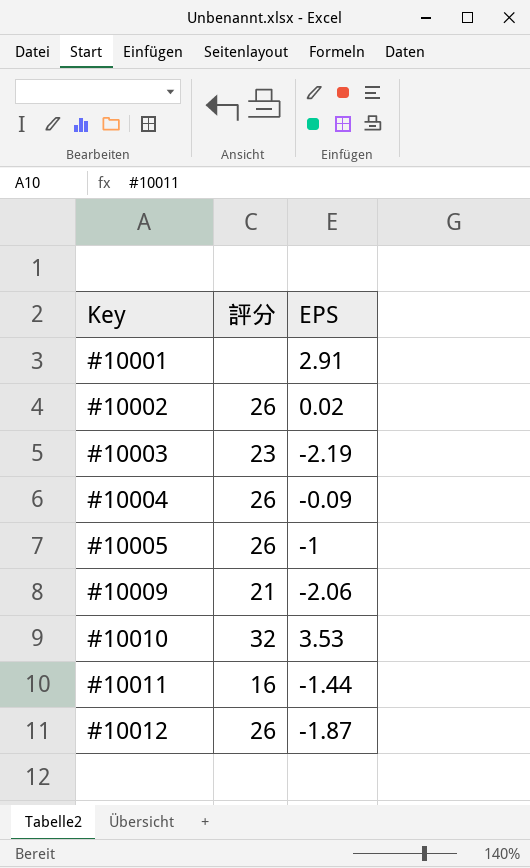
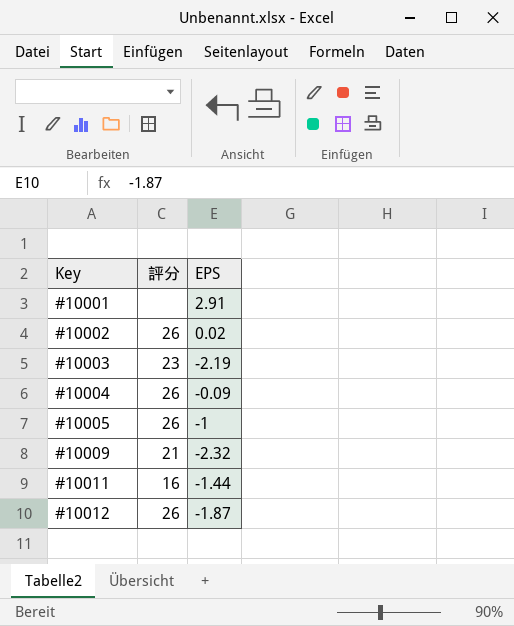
row #10010: 32 | 3.53 -> none
#10009 | EPS: -2.06 -> -2.32

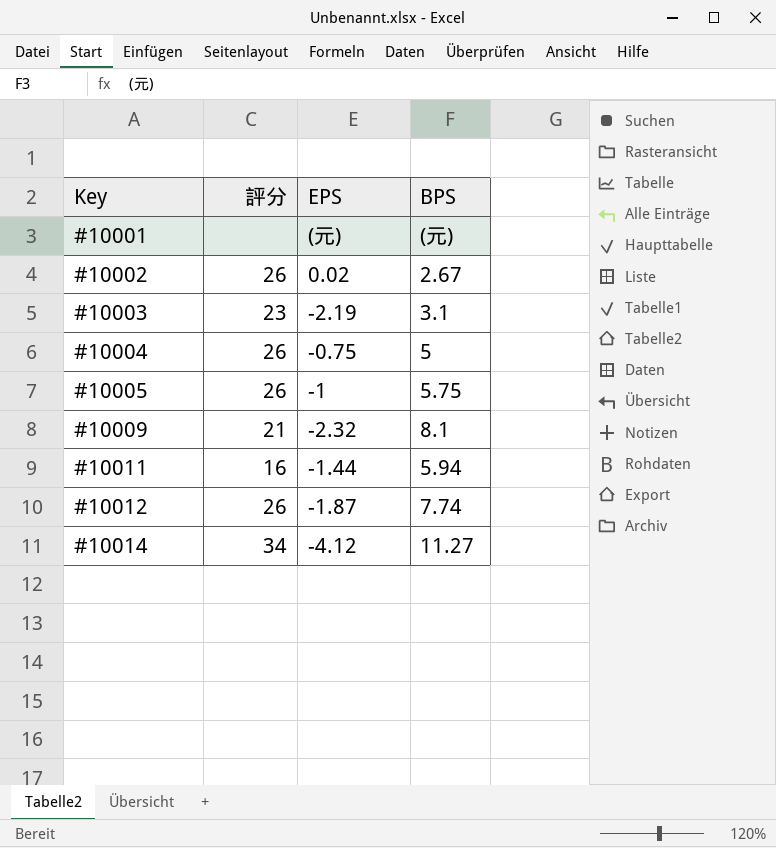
column BPS | position: none -> 4
#10001 | EPS: 2.91 -> (元)
#10004 | EPS: -0.09 -> -0.75
row #10014: none -> 34 | -4.12 | 11.27

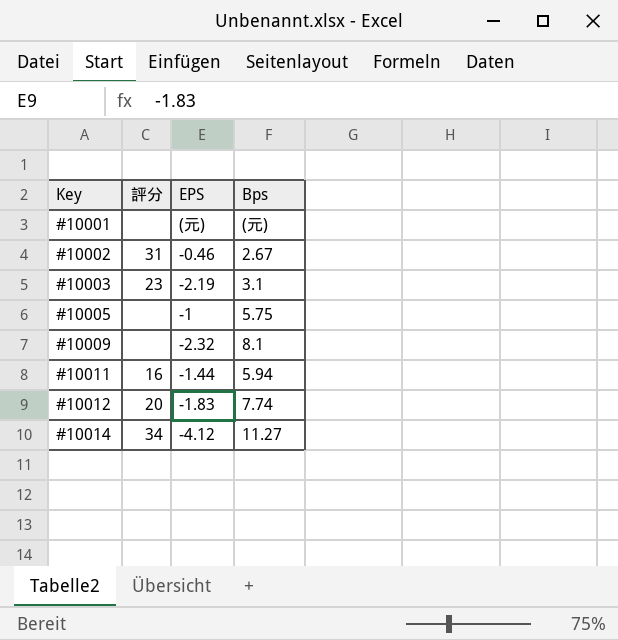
column name: BPS -> Bps
row #10004: 26 | -0.75 | 5 -> none
#10002 | 評分: 26 -> 31
#10002 | EPS: 0.02 -> -0.46
#10005 | 評分: 26 -> none
#10009 | 評分: 21 -> none
#10012 | 評分: 26 -> 20
#10012 | EPS: -1.87 -> -1.83

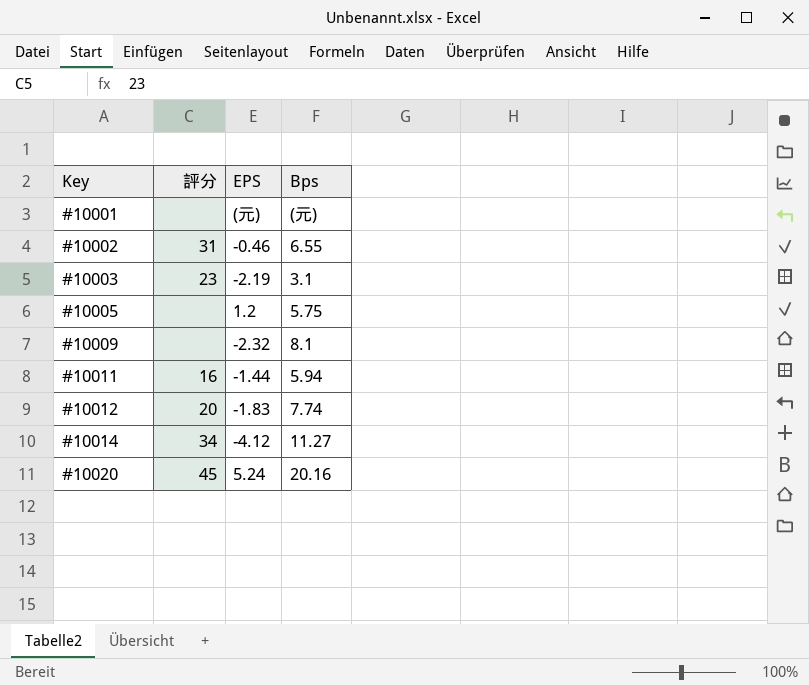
#10002 | Bps: 2.67 -> 6.55
#10005 | EPS: -1 -> 1.2
row #10020: none -> 45 | 5.24 | 20.16

